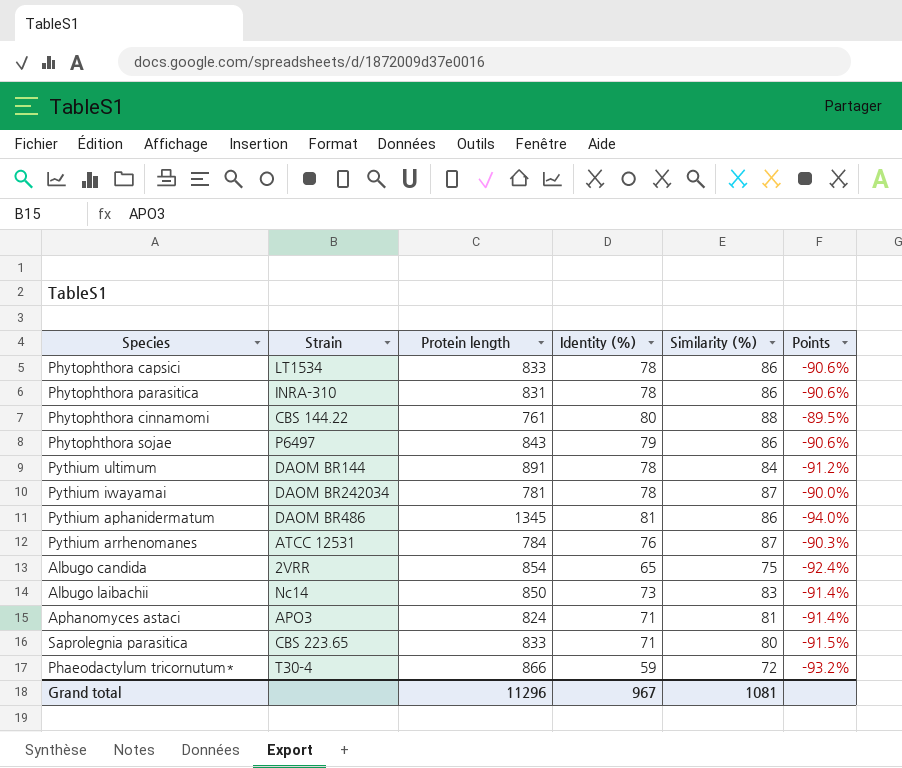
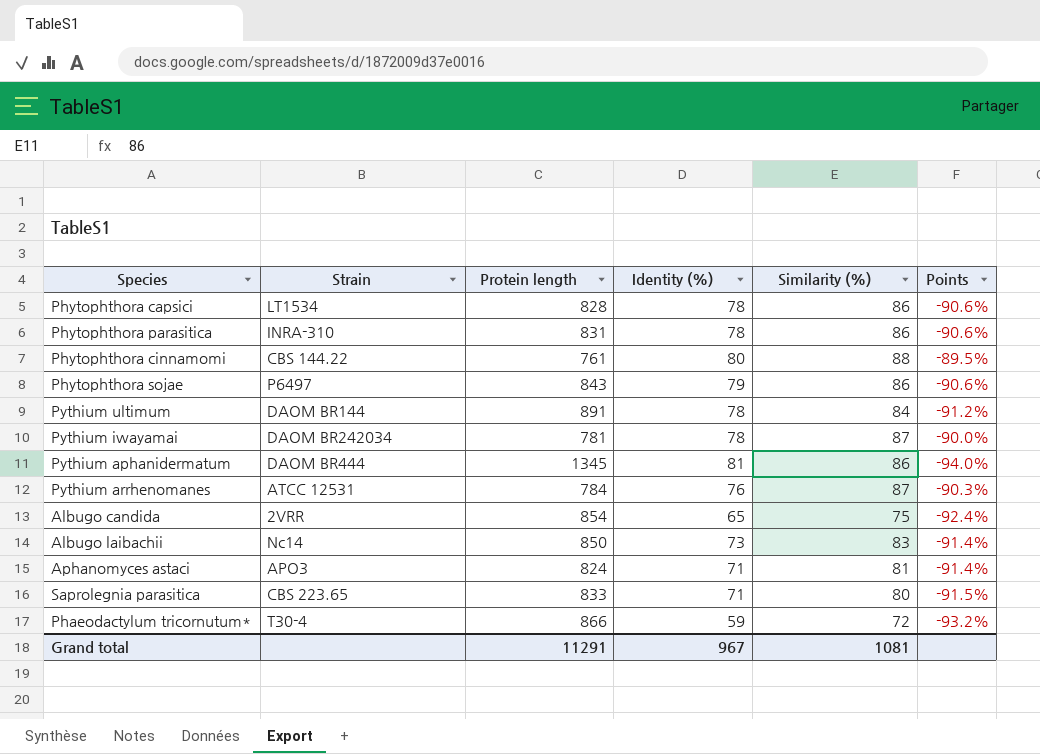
Phytophthora capsici | Protein length: 833 -> 828
Pythium aphanidermatum | Strain: DAOM BR486 -> DAOM BR444
Grand total | Protein length: 11296 -> 11291

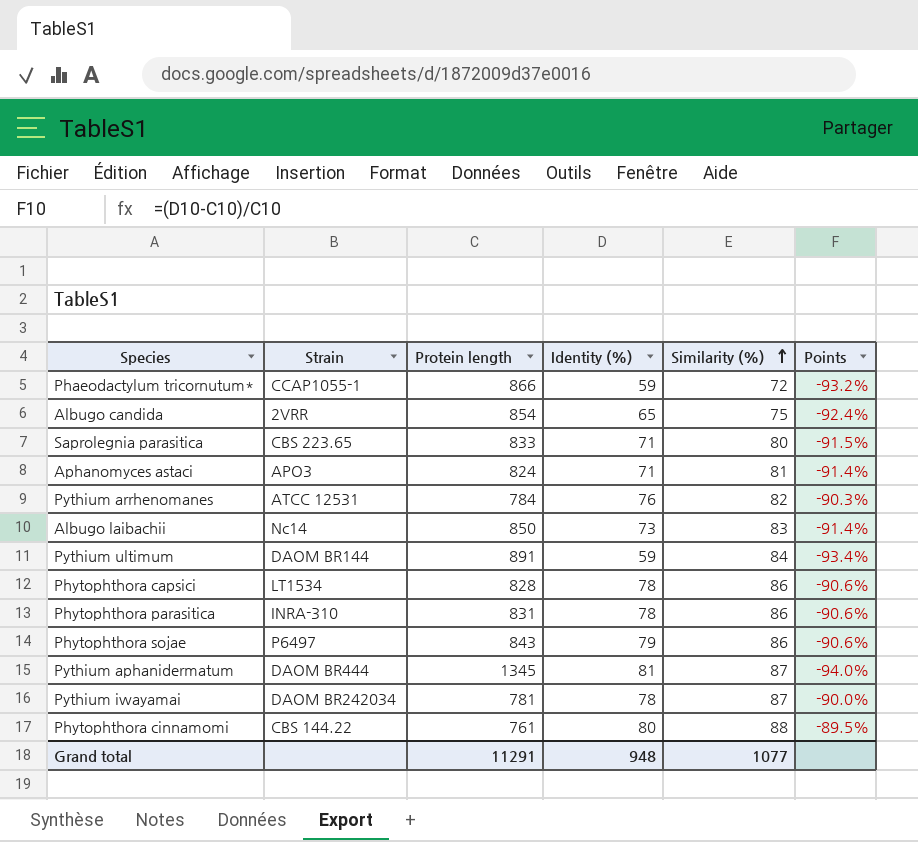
row order: none -> Similarity (%) ascending
Phaeodactylum tricornutum* | Strain: T30-4 -> CCAP1055-1
Pythium arrhenomanes | Similarity (%): 87 -> 82
Pythium ultimum | Identity (%): 78 -> 59
Pythium ultimum | Points: -91.2% -> -93.4%
Pythium aphanidermatum | Similarity (%): 86 -> 87
Grand total | Identity (%): 967 -> 948
Grand total | Similarity (%): 1081 -> 1077

